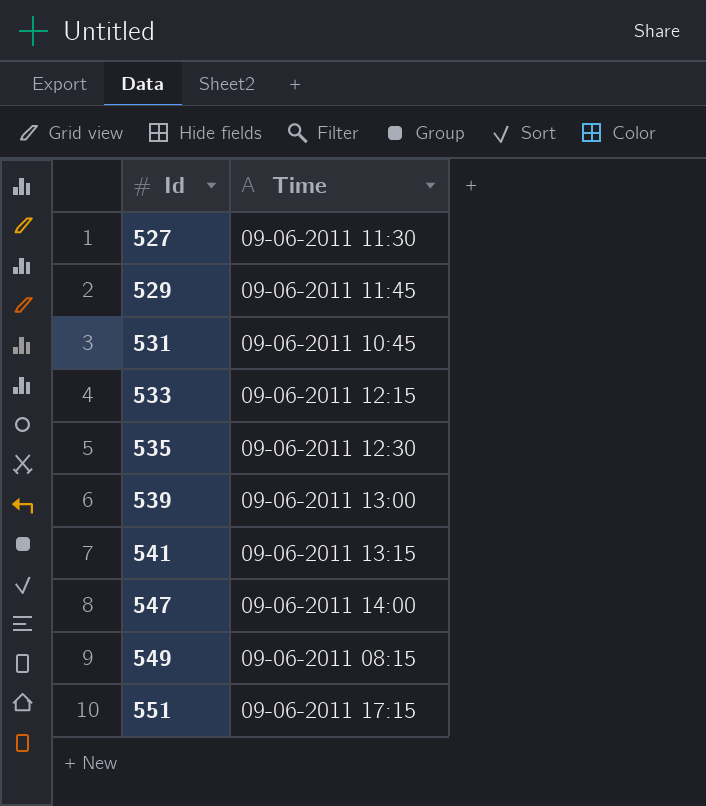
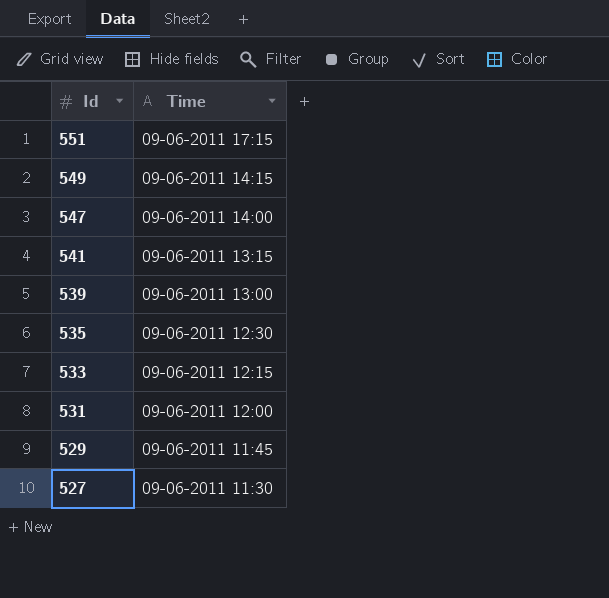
row order: Id ascending -> Id descending
549 | Time: 09-06-2011 08:15 -> 09-06-2011 14:15
531 | Time: 09-06-2011 10:45 -> 09-06-2011 12:00

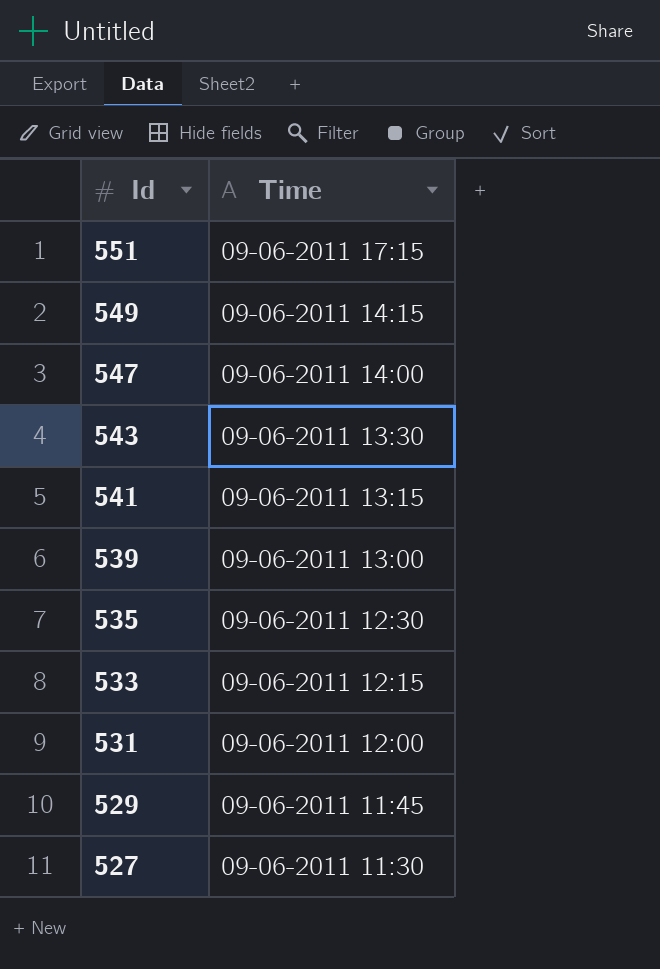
row 543: none -> 09-06-2011 13:30

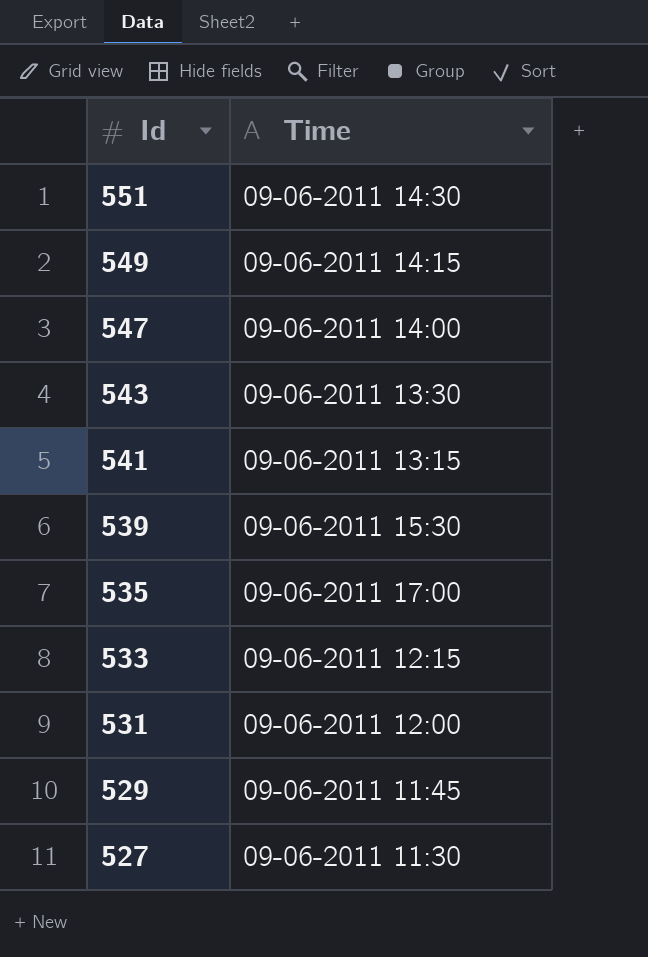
551 | Time: 09-06-2011 17:15 -> 09-06-2011 14:30
539 | Time: 09-06-2011 13:00 -> 09-06-2011 15:30
535 | Time: 09-06-2011 12:30 -> 09-06-2011 17:00

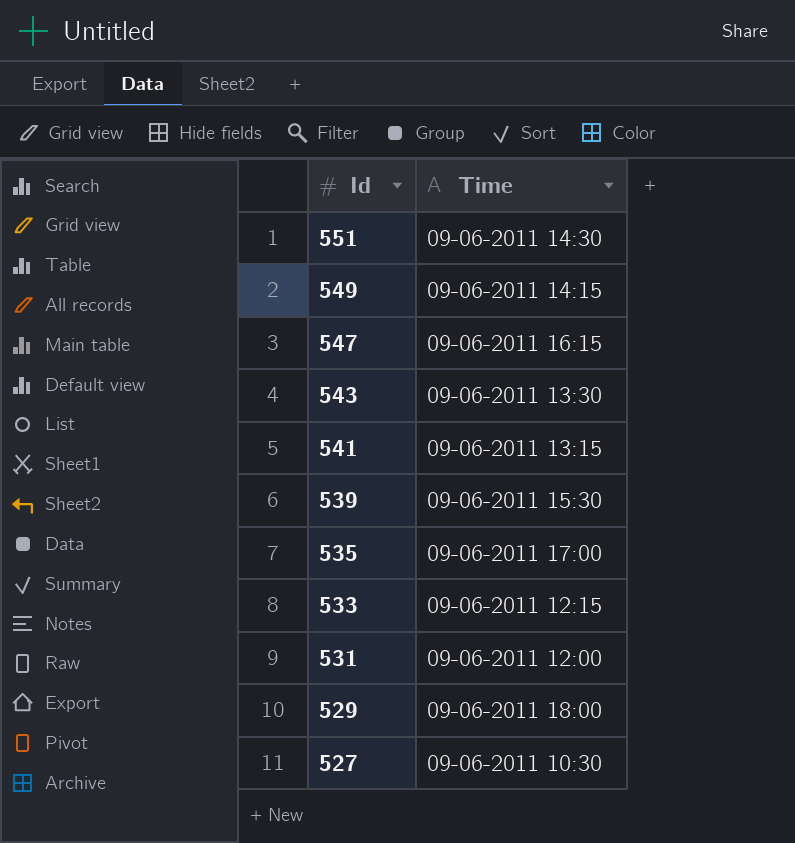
547 | Time: 09-06-2011 14:00 -> 09-06-2011 16:15
529 | Time: 09-06-2011 11:45 -> 09-06-2011 18:00
527 | Time: 09-06-2011 11:30 -> 09-06-2011 10:30

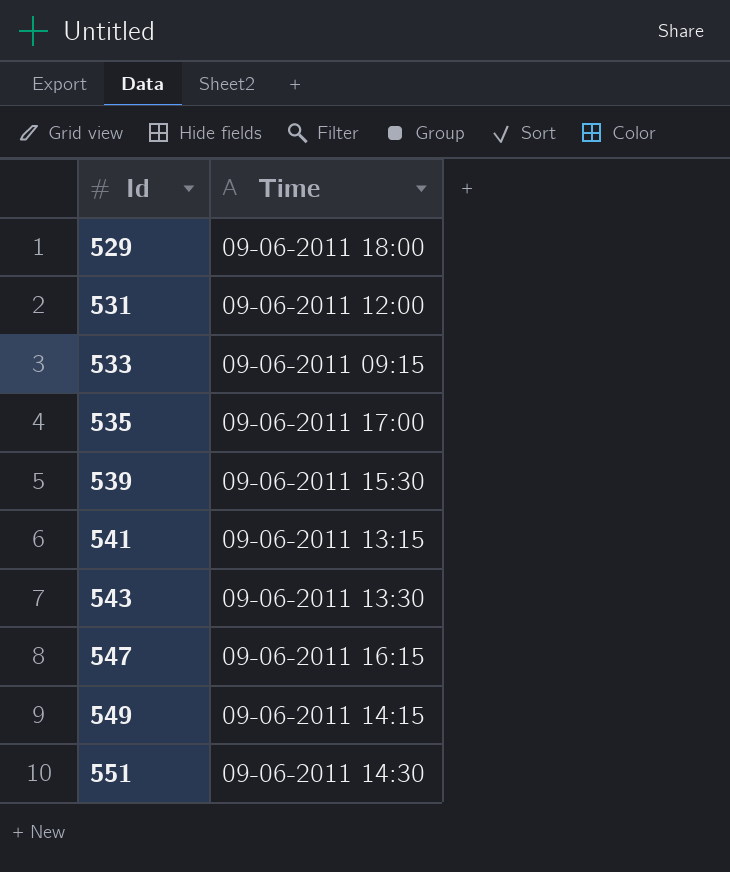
row order: Id descending -> Id ascending
row 527: 09-06-2011 10:30 -> none
533 | Time: 09-06-2011 12:15 -> 09-06-2011 09:15

